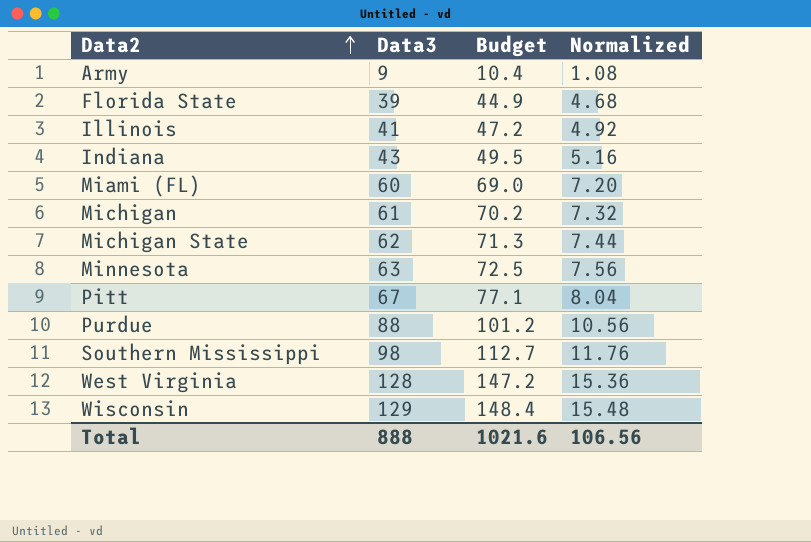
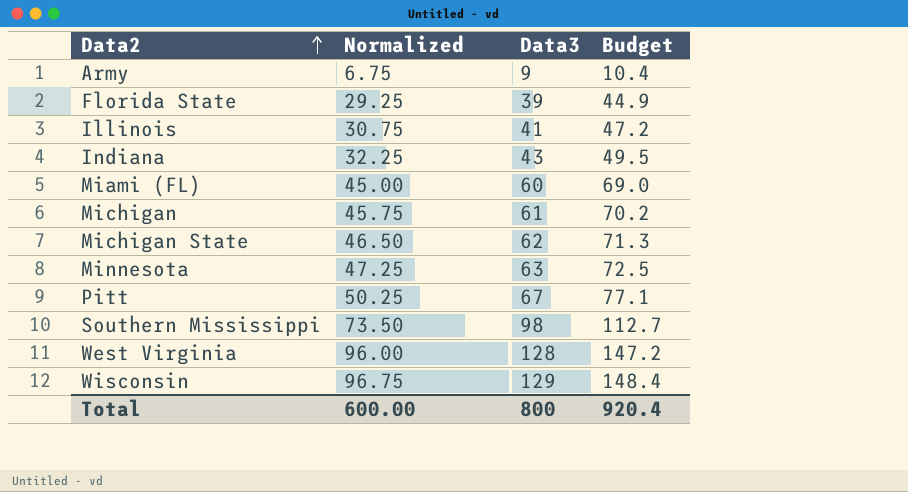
column Normalized | formula: [Data3] * 0.12 -> [Data3] * 0.75
column Normalized | position: 4 -> 2
row Purdue: 88 | 101.2 | 10.56 -> none
Total | Normalized: 106.56 -> 600.00
Total | Data3: 888 -> 800
Total | Budget: 1021.6 -> 920.4

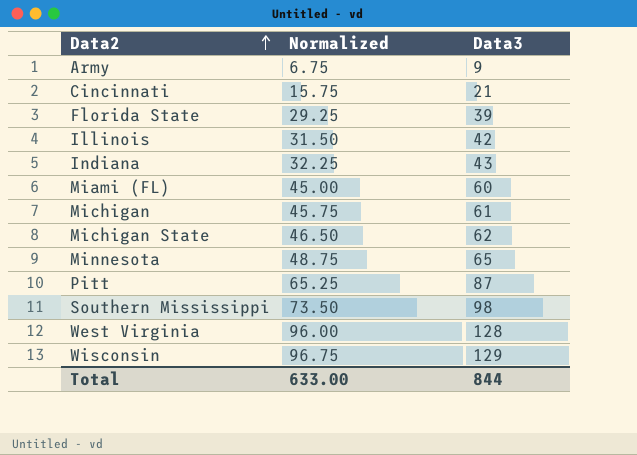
column Budget | formula: [Data3] * 1.15 -> none
row Cincinnati: none -> 15.75 | 21
Illinois | Normalized: 30.75 -> 31.50
Illinois | Data3: 41 -> 42
Minnesota | Normalized: 47.25 -> 48.75
Minnesota | Data3: 63 -> 65
Pitt | Normalized: 50.25 -> 65.25
Pitt | Data3: 67 -> 87
Total | Normalized: 600.00 -> 633.00
Total | Data3: 800 -> 844

